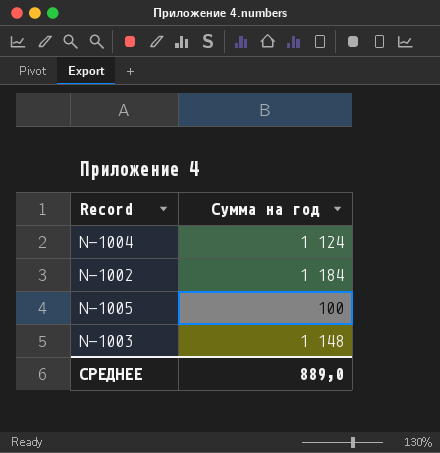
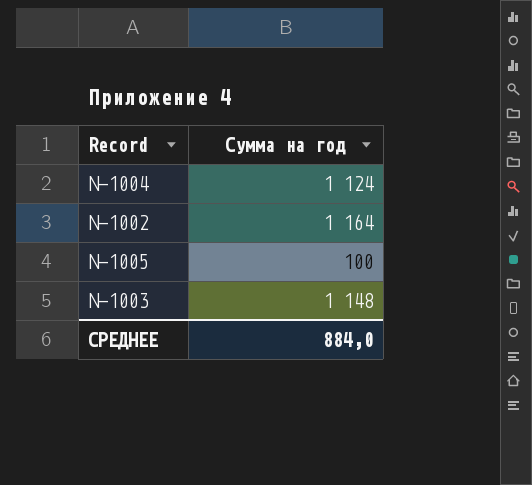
N-1002 | Сумма на год: 1 184 -> 1 164
СРЕДНЕЕ | Сумма на год: 889,0 -> 884,0

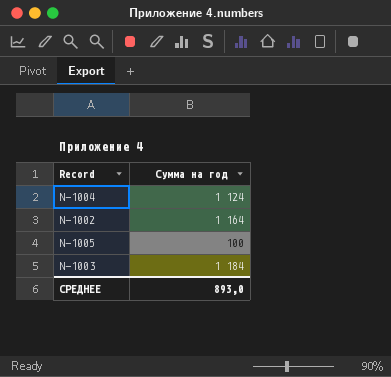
N-1003 | Сумма на год: 1 148 -> 1 184
СРЕДНЕЕ | Сумма на год: 884,0 -> 893,0

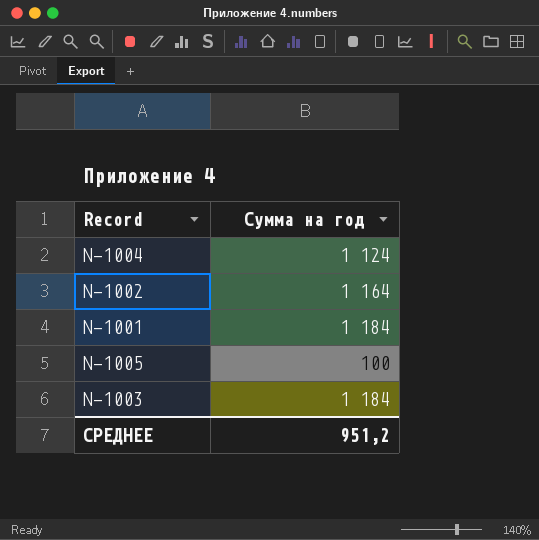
row N-1001: none -> 1 184
СРЕДНЕЕ | Сумма на год: 893,0 -> 951,2

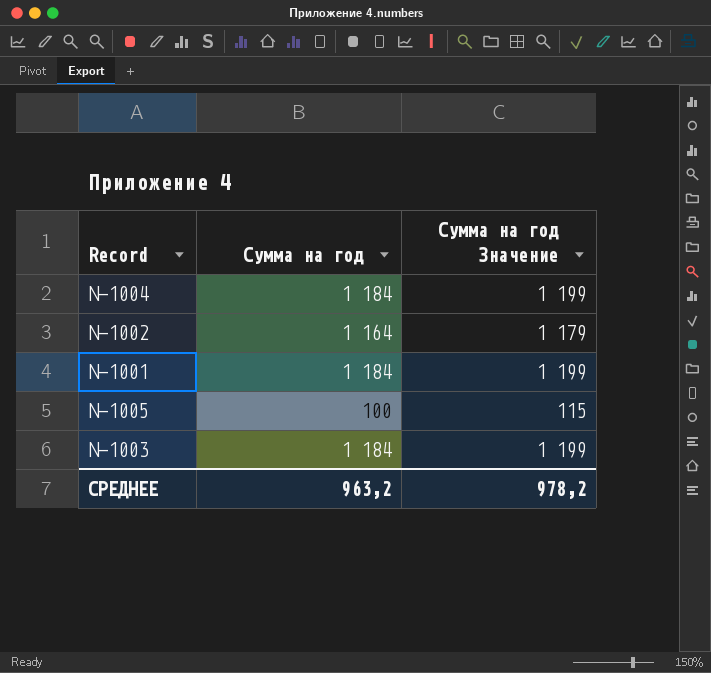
column Сумма на год Значение | formula: none -> [Сумма на год] + 15
N-1004 | Сумма на год: 1 124 -> 1 184
СРЕДНЕЕ | Сумма на год: 951,2 -> 963,2

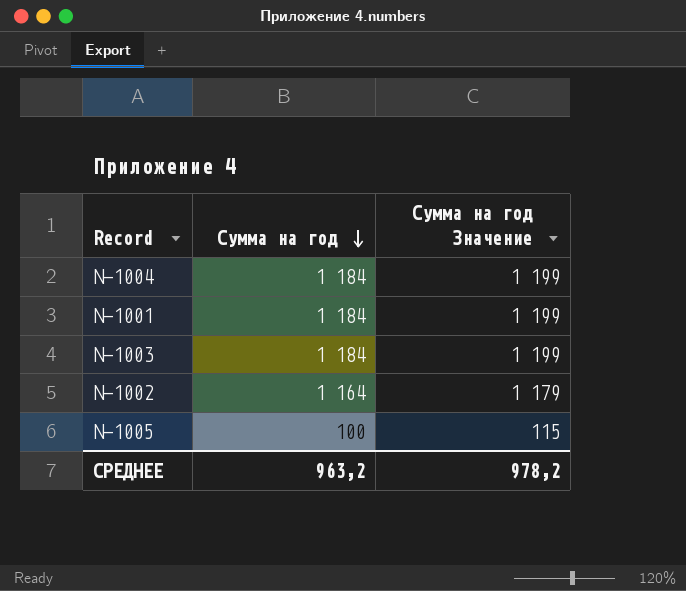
row order: none -> Сумма на год descending

